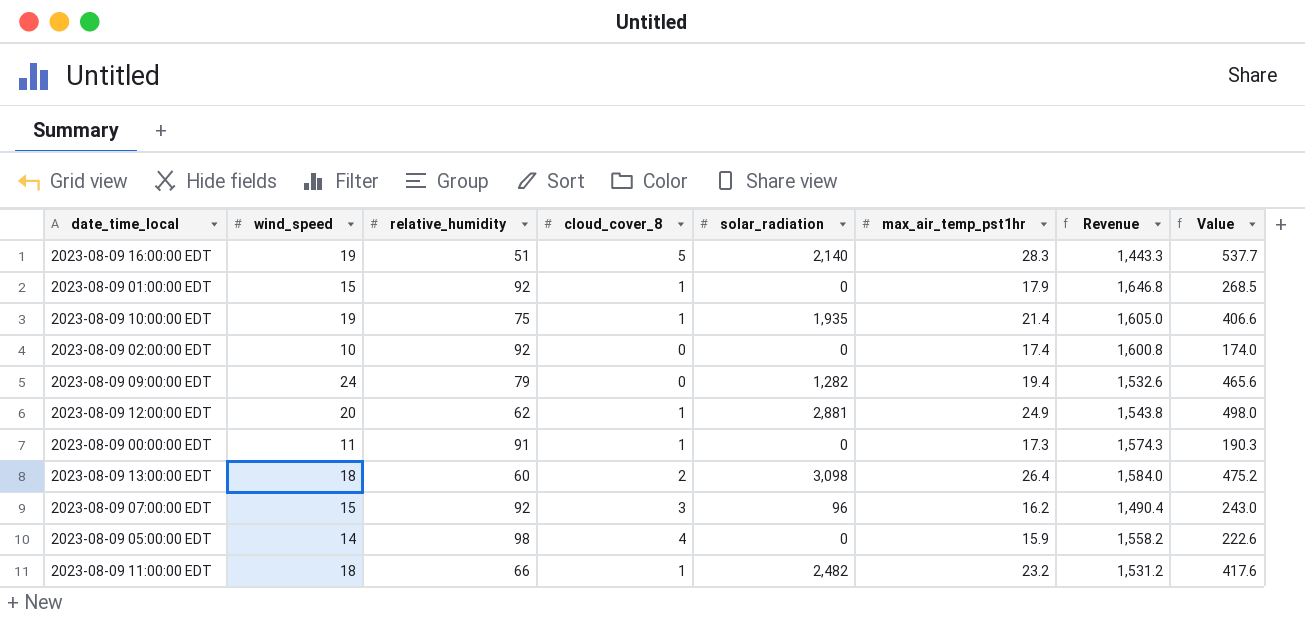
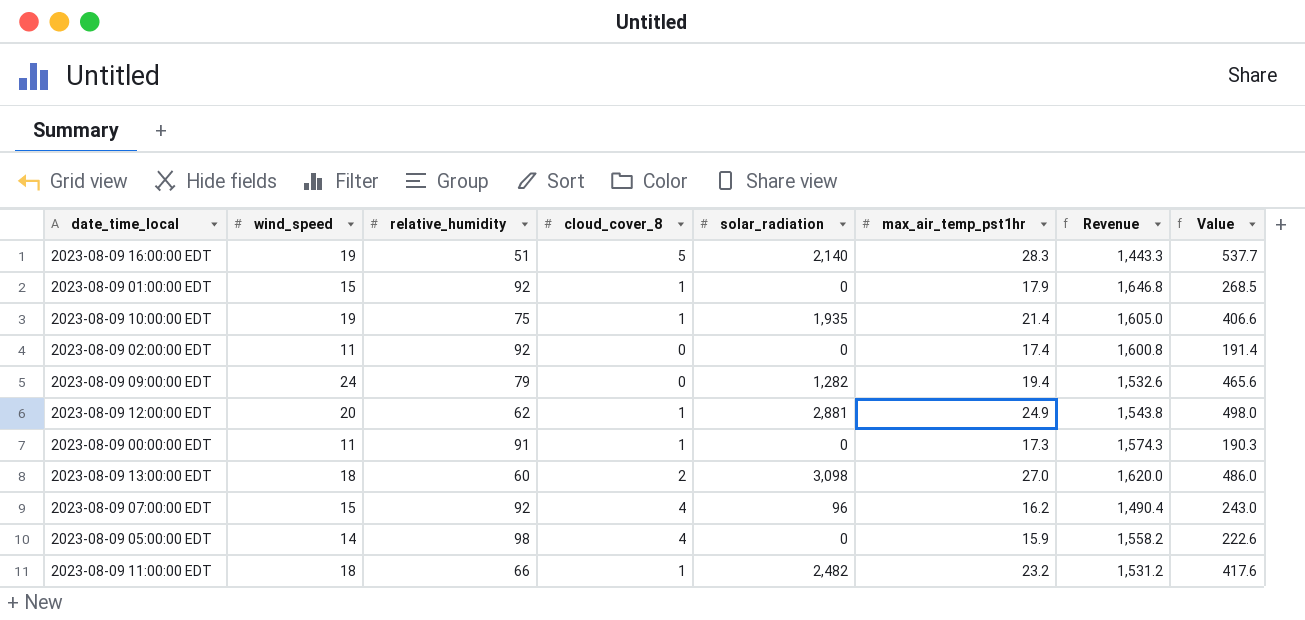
2023-08-09 02:00:00 EDT | wind_speed: 10 -> 11
2023-08-09 02:00:00 EDT | Value: 174.0 -> 191.4
2023-08-09 13:00:00 EDT | max_air_temp_pst1hr: 26.4 -> 27.0
2023-08-09 13:00:00 EDT | Revenue: 1,584.0 -> 1,620.0
2023-08-09 13:00:00 EDT | Value: 475.2 -> 486.0
2023-08-09 07:00:00 EDT | cloud_cover_8: 3 -> 4

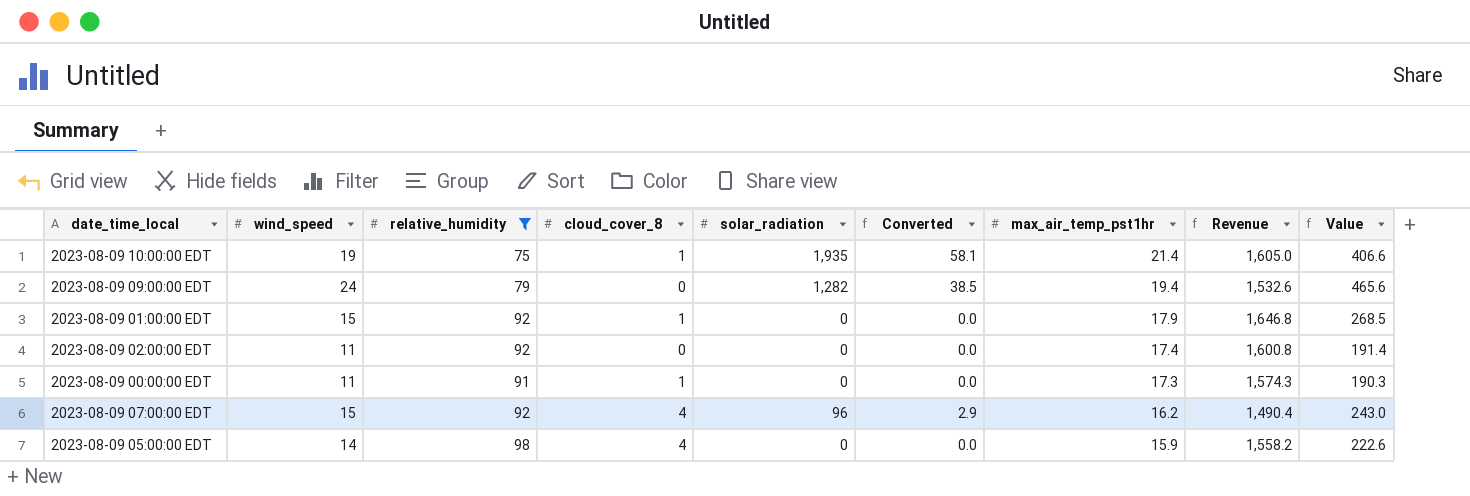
filter: none -> relative_humidity >= 75
row order: none -> max_air_temp_pst1hr descending
column Converted | formula: none -> [solar_radiation] * 0.03

